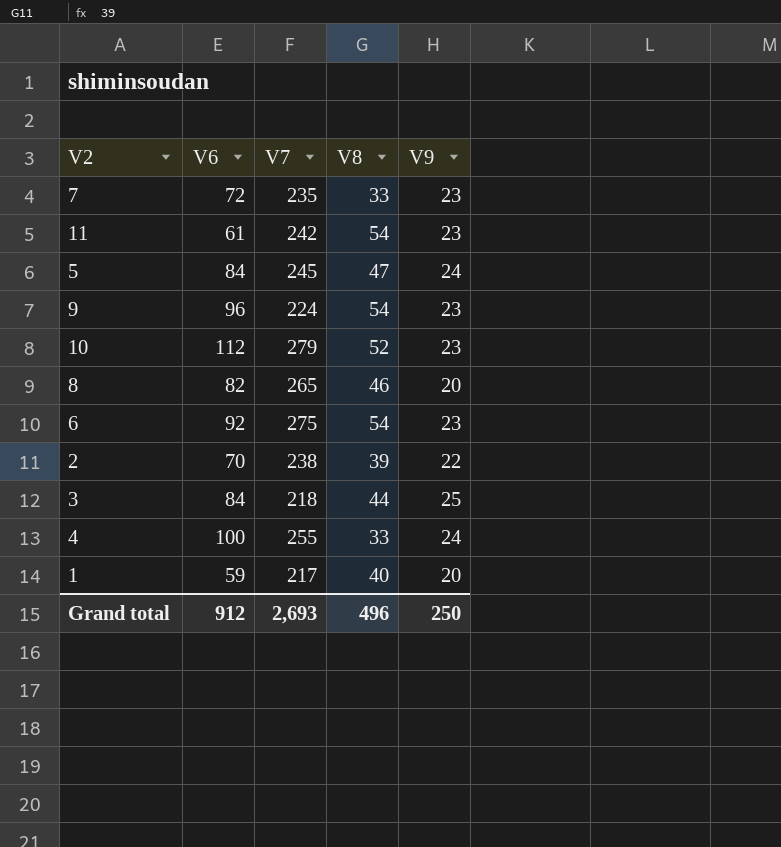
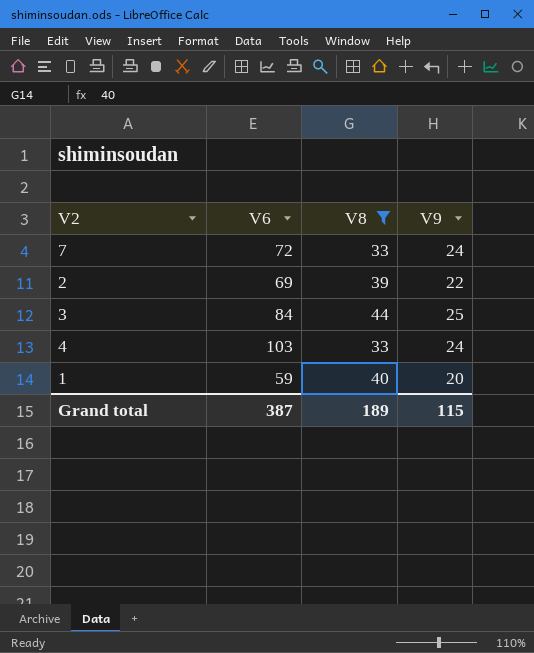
filter: none -> V8 <= 44
column V7 | position: 3 -> none
7 | V9: 23 -> 24
2 | V6: 70 -> 69
4 | V6: 100 -> 103
Grand total | V6: 912 -> 387
Grand total | V8: 496 -> 189
Grand total | V9: 250 -> 115

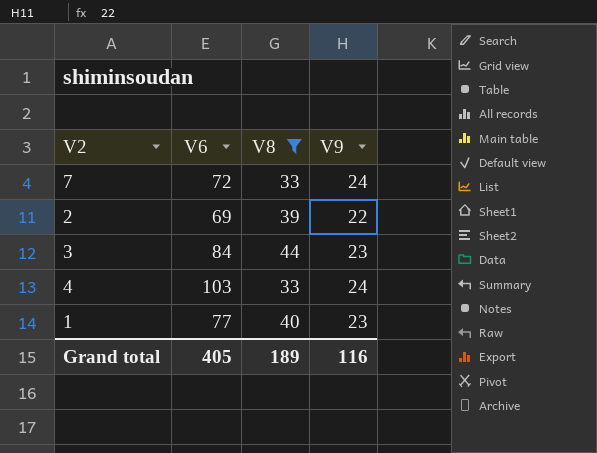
3 | V9: 25 -> 23
1 | V6: 59 -> 77
1 | V9: 20 -> 23
Grand total | V6: 387 -> 405
Grand total | V9: 115 -> 116

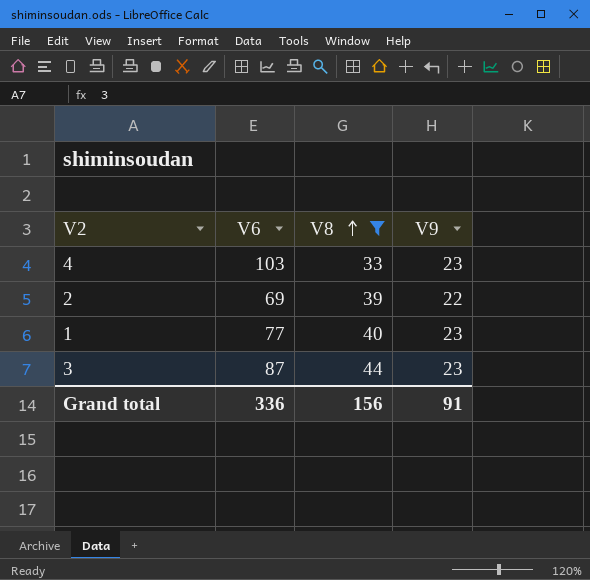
row order: none -> V8 ascending
row 7: 72 | 33 | 24 -> none
4 | V9: 24 -> 23
3 | V6: 84 -> 87
Grand total | V6: 405 -> 336
Grand total | V8: 189 -> 156
Grand total | V9: 116 -> 91

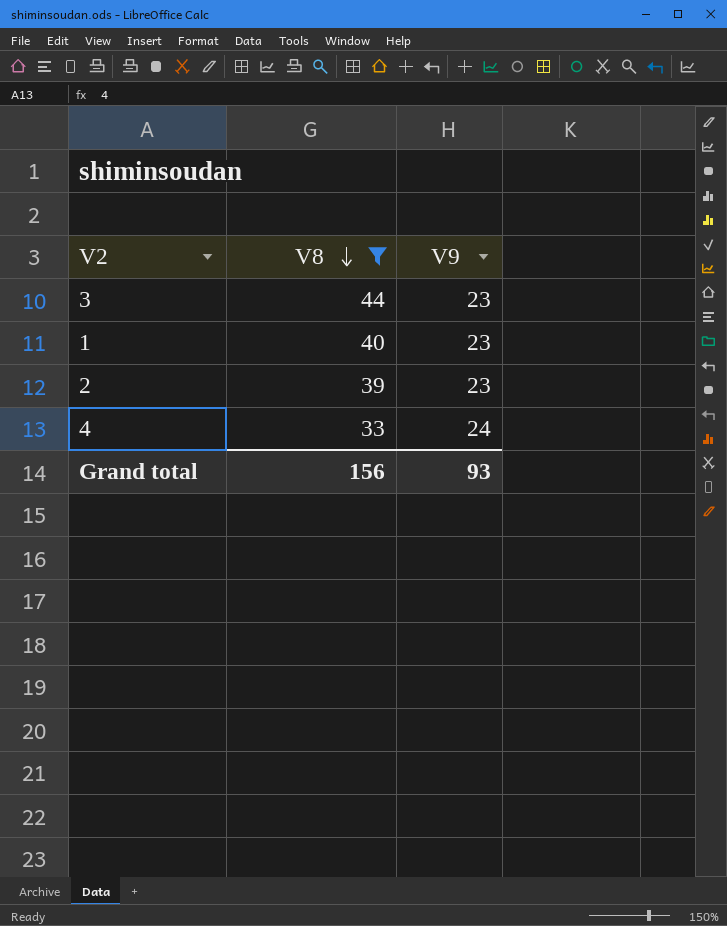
row order: V8 ascending -> V8 descending
column V6 | position: 2 -> none
2 | V9: 22 -> 23
4 | V9: 23 -> 24
Grand total | V9: 91 -> 93

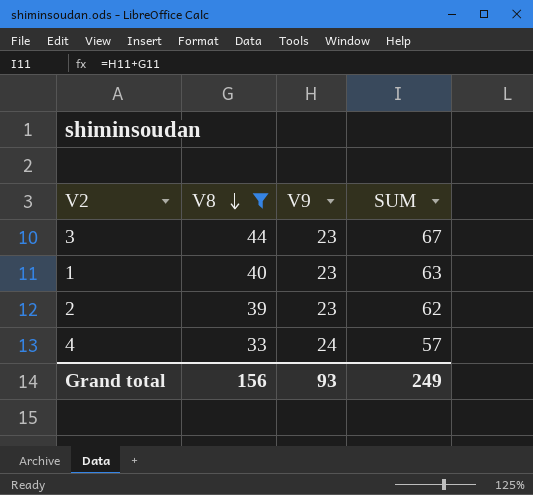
column SUM | formula: none -> [V8] + [V9]

